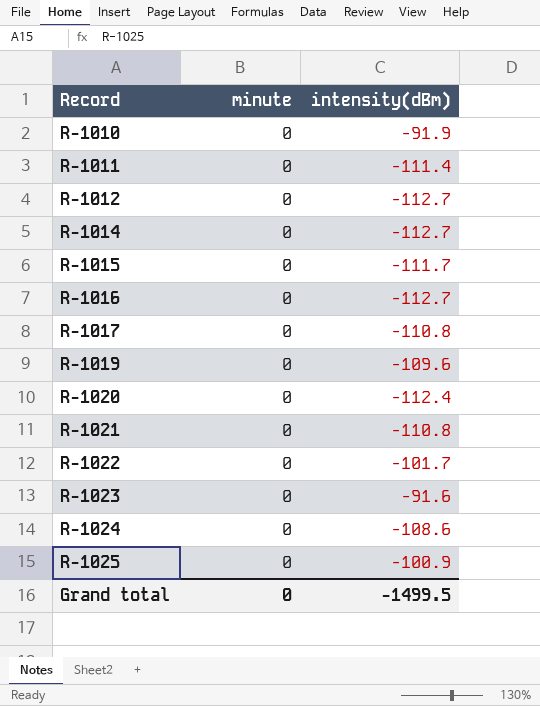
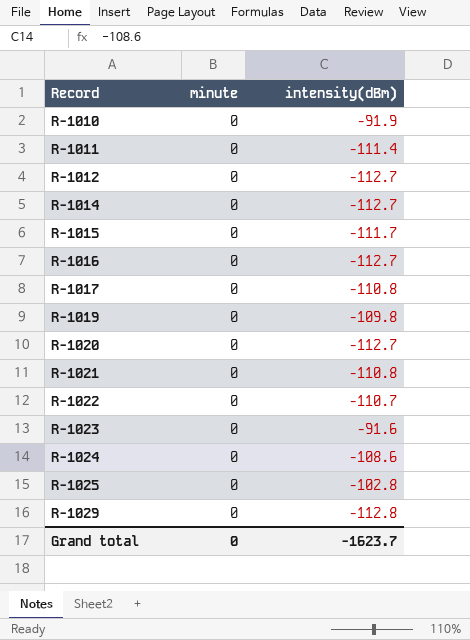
R-1019 | intensity(dBm): -109.6 -> -109.8
R-1020 | intensity(dBm): -112.4 -> -112.7
R-1022 | intensity(dBm): -101.7 -> -110.7
R-1025 | intensity(dBm): -100.9 -> -102.8
row R-1029: none -> 0 | -112.8
Grand total | intensity(dBm): -1499.5 -> -1623.7

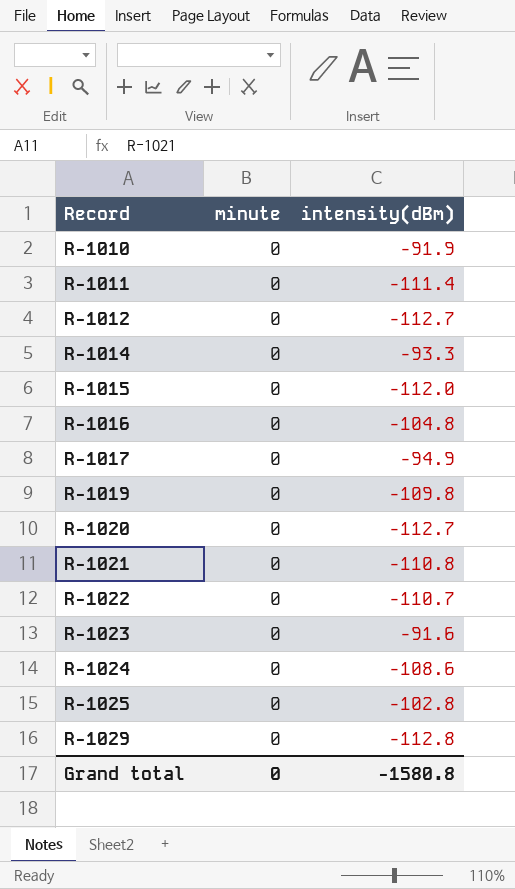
R-1014 | intensity(dBm): -112.7 -> -93.3
R-1015 | intensity(dBm): -111.7 -> -112.0
R-1016 | intensity(dBm): -112.7 -> -104.8
R-1017 | intensity(dBm): -110.8 -> -94.9
Grand total | intensity(dBm): -1623.7 -> -1580.8

